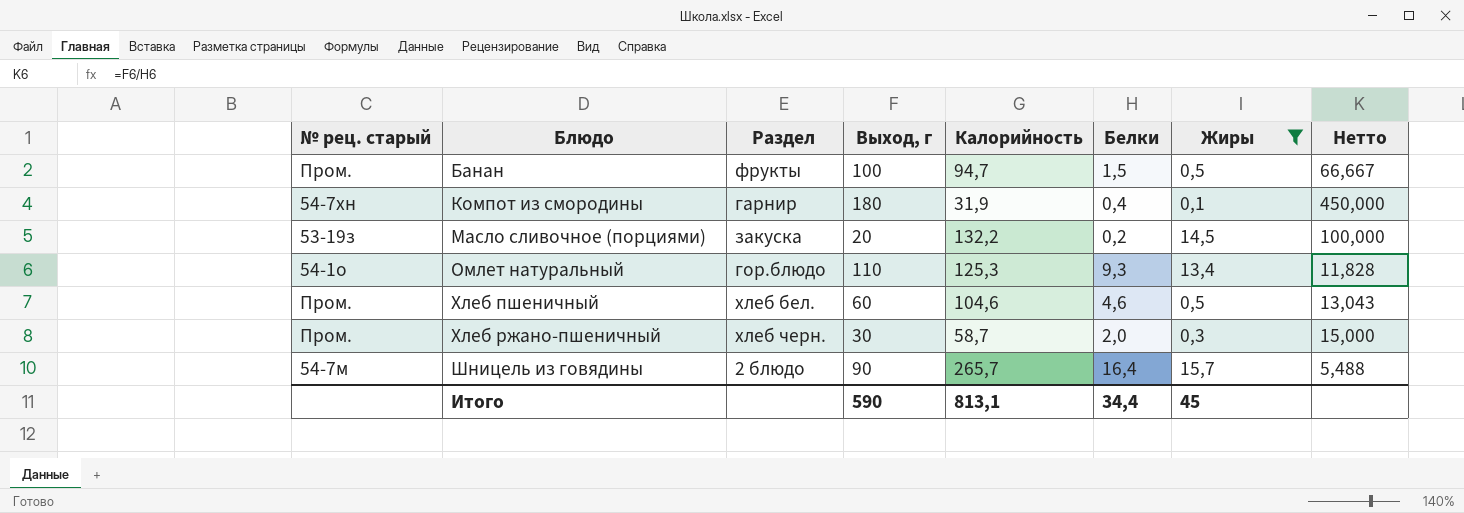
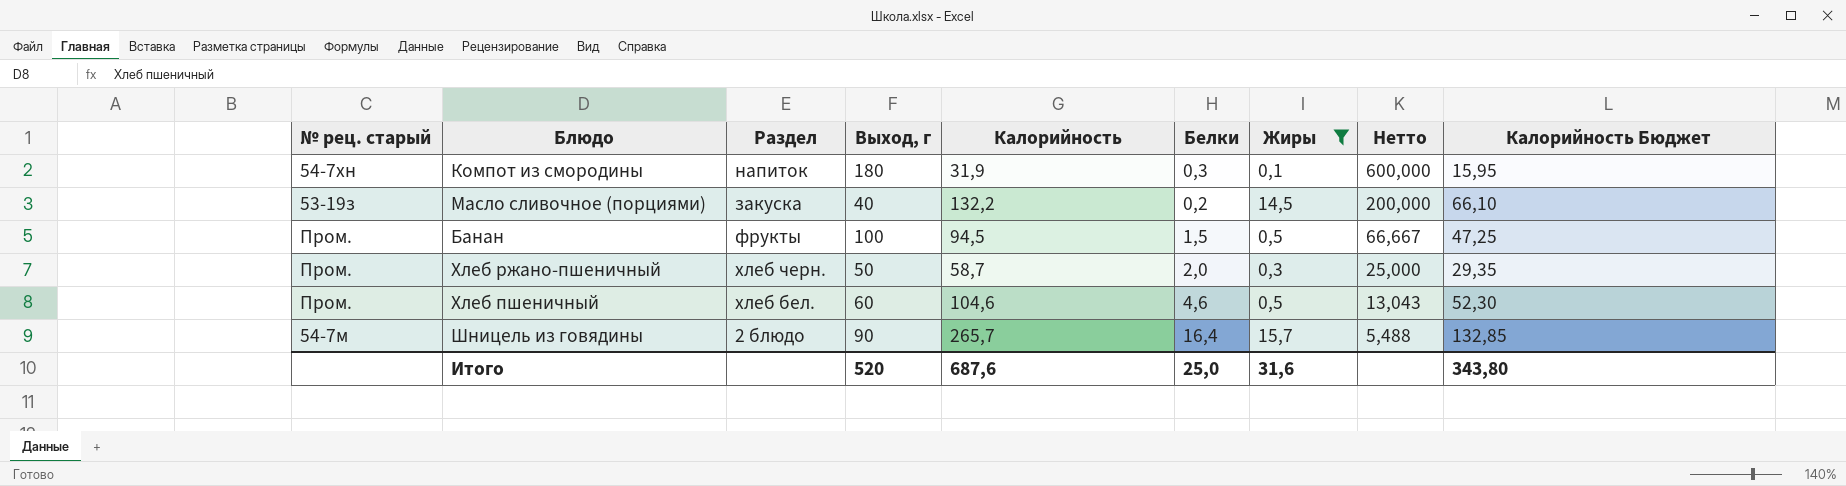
row order: Блюдо ascending -> Нетто descending
column Калорийность Бюджет | formula: none -> [Калорийность] * 0,5
row Омлет натуральный: 54-1о | гор.блюдо | 110 | 125,3 | 9,3 | 13,4 | 11,828 -> none
Компот из смородины | Раздел: гарнир -> напиток
Компот из смородины | Белки: 0,4 -> 0,3
Компот из смородины | Нетто: 450,000 -> 600,000
Масло сливочное (порциями) | Выход, г: 20 -> 40
Масло сливочное (порциями) | Нетто: 100,000 -> 200,000
Банан | Калорийность: 94,7 -> 94,5
Хлеб ржано-пшеничный | Выход, г: 30 -> 50
Хлеб ржано-пшеничный | Нетто: 15,000 -> 25,000
Итого | Выход, г: 590 -> 520
Итого | Калорийность: 813,1 -> 687,6
Итого | Белки: 34,4 -> 25,0
Итого | Жиры: 45 -> 31,6

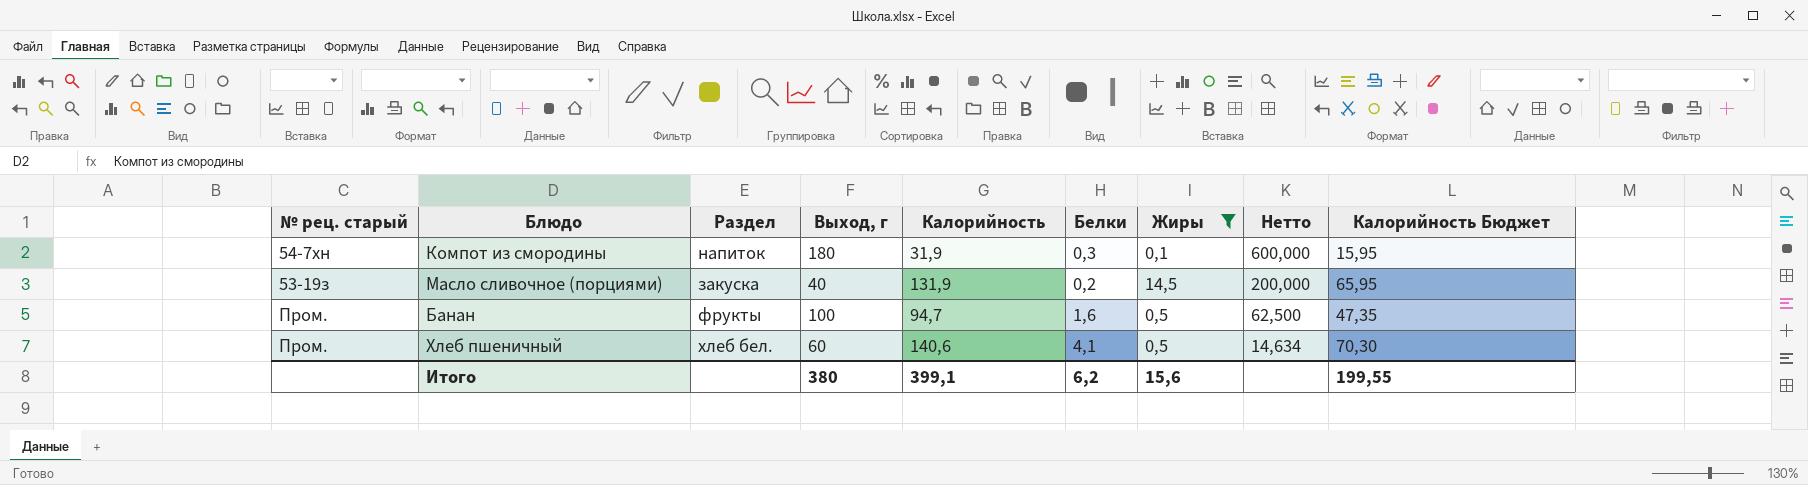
row Хлеб ржано-пшеничный: Пром. | хлеб черн. | 50 | 58,7 | 2,0 | 0,3 | 25,000 | 29,35 -> none
row Шницель из говядины: 54-7м | 2 блюдо | 90 | 265,7 | 16,4 | 15,7 | 5,488 | 132,85 -> none
Масло сливочное (порциями) | Калорийность: 132,2 -> 131,9
Масло сливочное (порциями) | Калорийность Бюджет: 66,10 -> 65,95
Банан | Калорийность: 94,5 -> 94,7
Банан | Белки: 1,5 -> 1,6
Банан | Нетто: 66,667 -> 62,500
Банан | Калорийность Бюджет: 47,25 -> 47,35
Хлеб пшеничный | Калорийность: 104,6 -> 140,6
Хлеб пшеничный | Белки: 4,6 -> 4,1
Хлеб пшеничный | Нетто: 13,043 -> 14,634
Хлеб пшеничный | Калорийность Бюджет: 52,30 -> 70,30
Итого | Выход, г: 520 -> 380
Итого | Калорийность: 687,6 -> 399,1
Итого | Белки: 25,0 -> 6,2
Итого | Жиры: 31,6 -> 15,6
Итого | Калорийность Бюджет: 343,80 -> 199,55

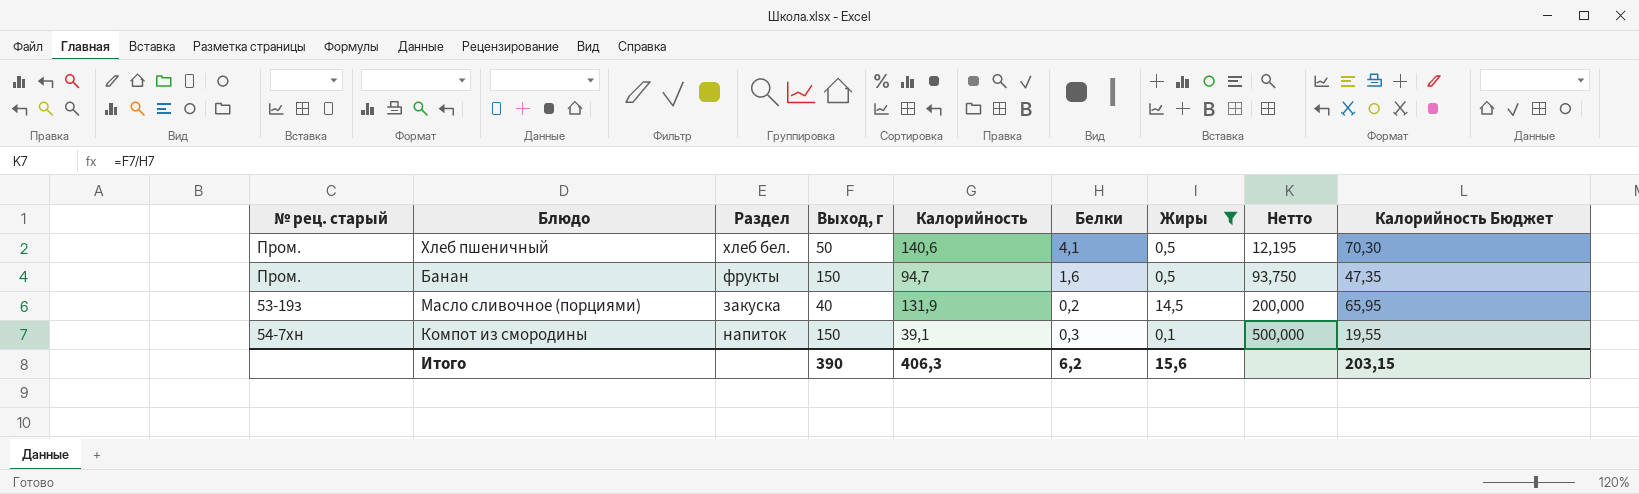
row order: Нетто descending -> Нетто ascending
Хлеб пшеничный | Выход, г: 60 -> 50
Хлеб пшеничный | Нетто: 14,634 -> 12,195
Банан | Выход, г: 100 -> 150
Банан | Нетто: 62,500 -> 93,750
Компот из смородины | Выход, г: 180 -> 150
Компот из смородины | Калорийность: 31,9 -> 39,1
Компот из смородины | Нетто: 600,000 -> 500,000
Компот из смородины | Калорийность Бюджет: 15,95 -> 19,55
Итого | Выход, г: 380 -> 390
Итого | Калорийность: 399,1 -> 406,3
Итого | Калорийность Бюджет: 199,55 -> 203,15

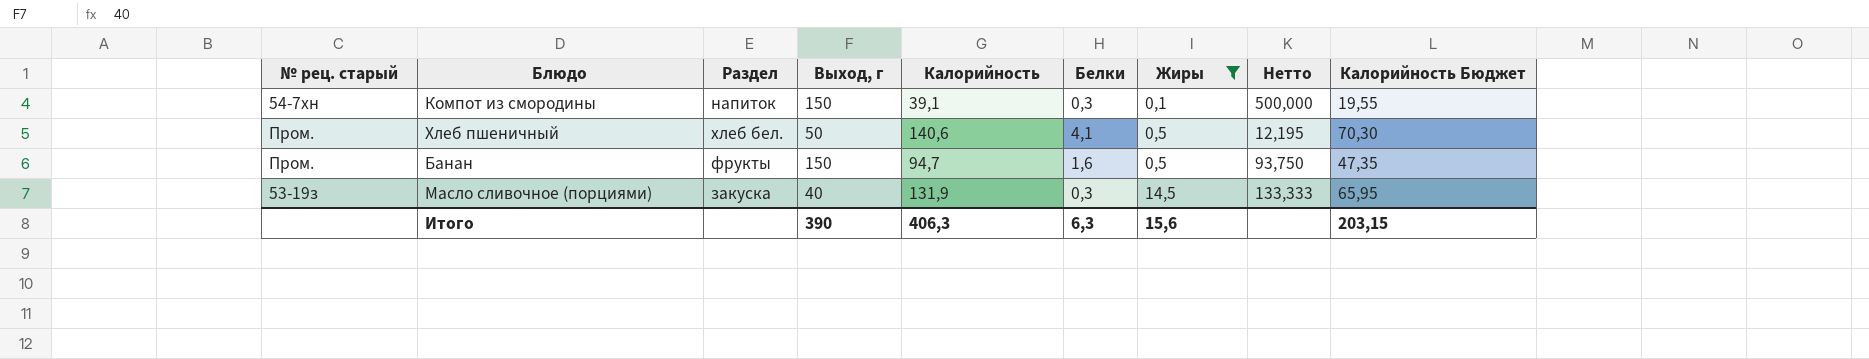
row order: Нетто ascending -> Жиры ascending
Масло сливочное (порциями) | Белки: 0,2 -> 0,3
Масло сливочное (порциями) | Нетто: 200,000 -> 133,333
Итого | Белки: 6,2 -> 6,3

